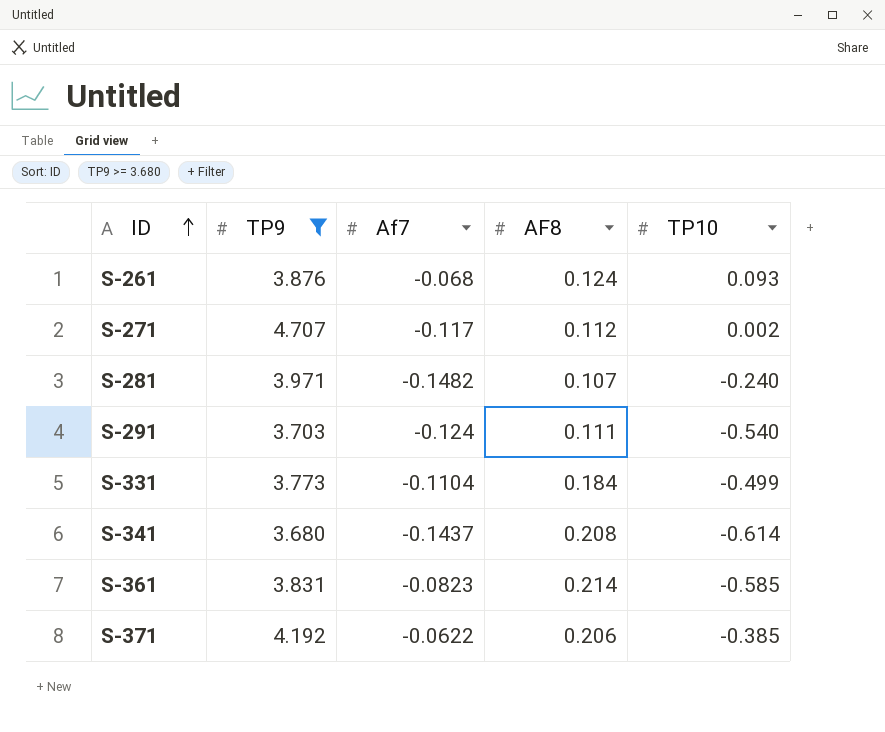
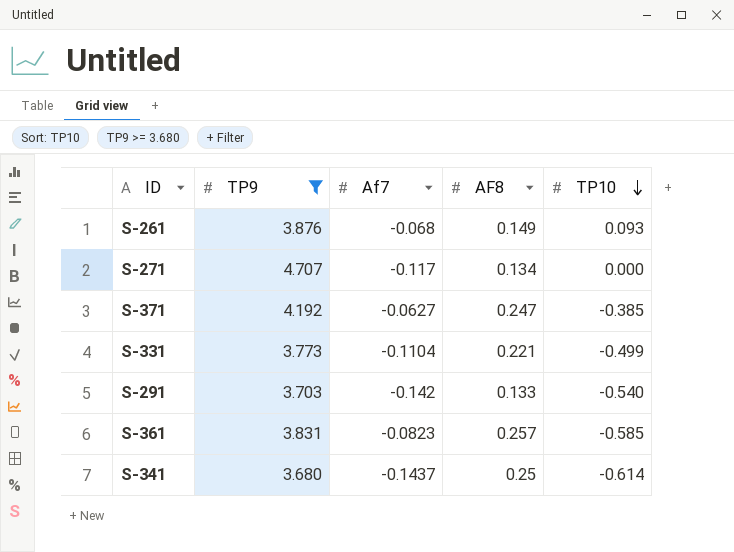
row order: ID ascending -> TP10 descending
row S-281: 3.971 | -0.1482 | 0.107 | -0.240 -> none
S-261 | AF8: 0.124 -> 0.149
S-271 | AF8: 0.112 -> 0.134
S-271 | TP10: 0.002 -> 0.000
S-371 | Af7: -0.0622 -> -0.0627
S-371 | AF8: 0.206 -> 0.247
S-331 | AF8: 0.184 -> 0.221
S-291 | Af7: -0.124 -> -0.142
S-291 | AF8: 0.111 -> 0.133
S-361 | AF8: 0.214 -> 0.257
S-341 | AF8: 0.208 -> 0.25

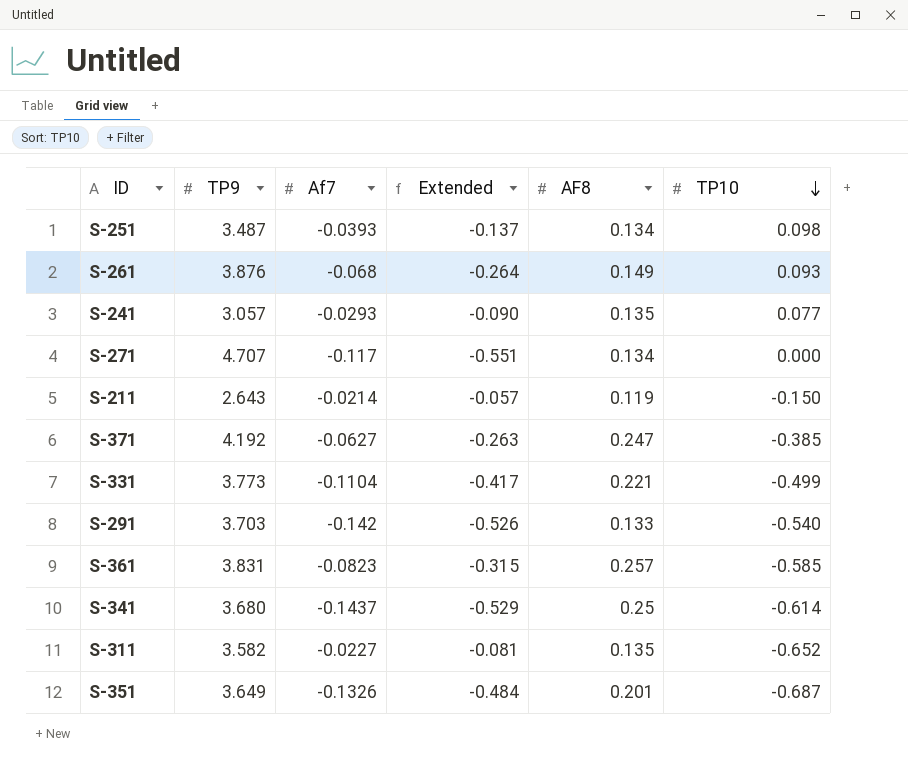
filter: TP9 >= 3.680 -> none
column Extended | formula: none -> [TP9] * [Af7]

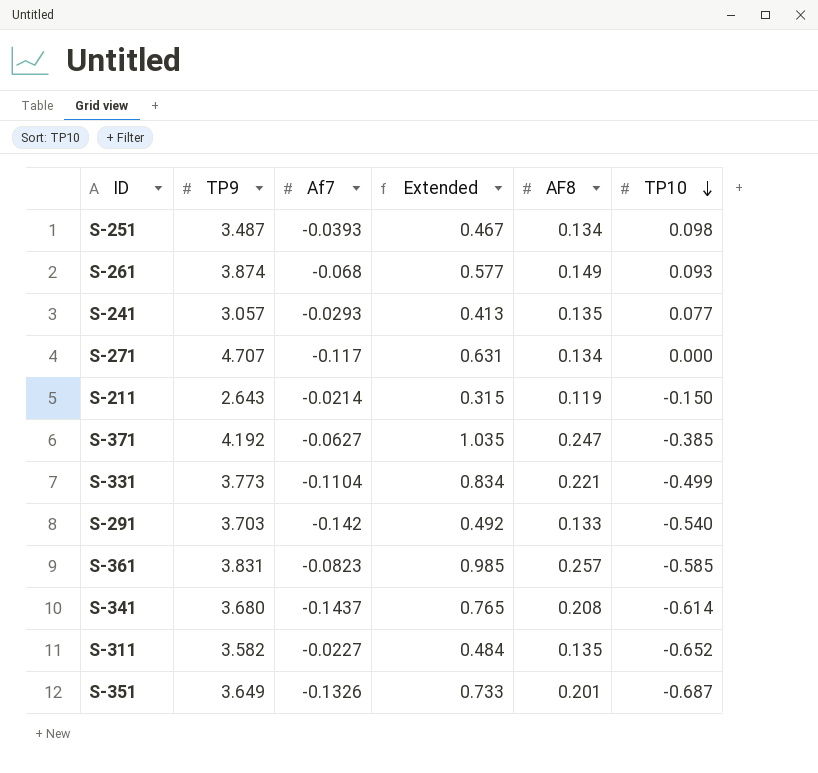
column Extended | formula: [TP9] * [Af7] -> [TP9] * [AF8]
S-261 | TP9: 3.876 -> 3.874
S-341 | AF8: 0.25 -> 0.208

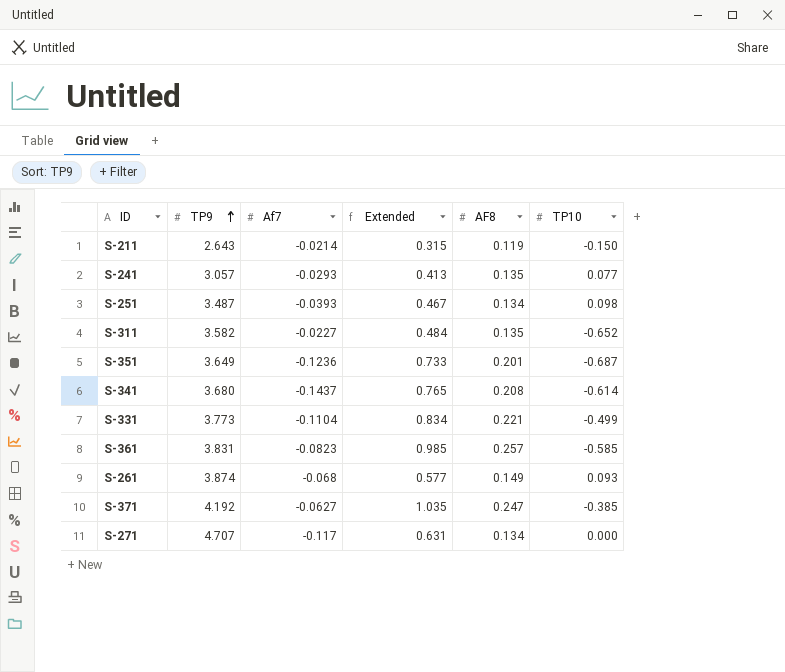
row order: TP10 descending -> TP9 ascending
row S-291: 3.703 | -0.142 | 0.492 | 0.133 | -0.540 -> none
S-351 | Af7: -0.1326 -> -0.1236

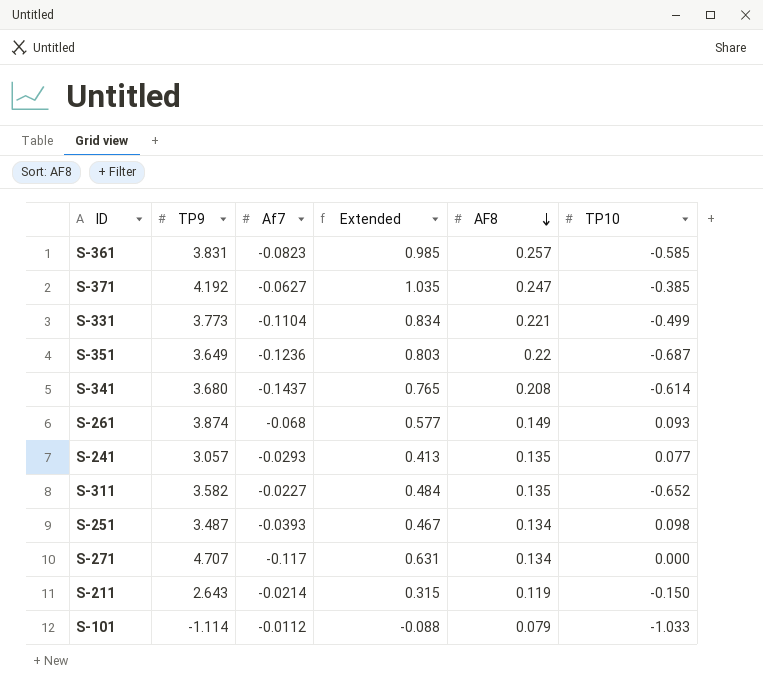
row order: TP9 ascending -> AF8 descending
S-351 | Extended: 0.733 -> 0.803
S-351 | AF8: 0.201 -> 0.22
row S-101: none -> -1.114 | -0.0112 | -0.088 | 0.079 | -1.033

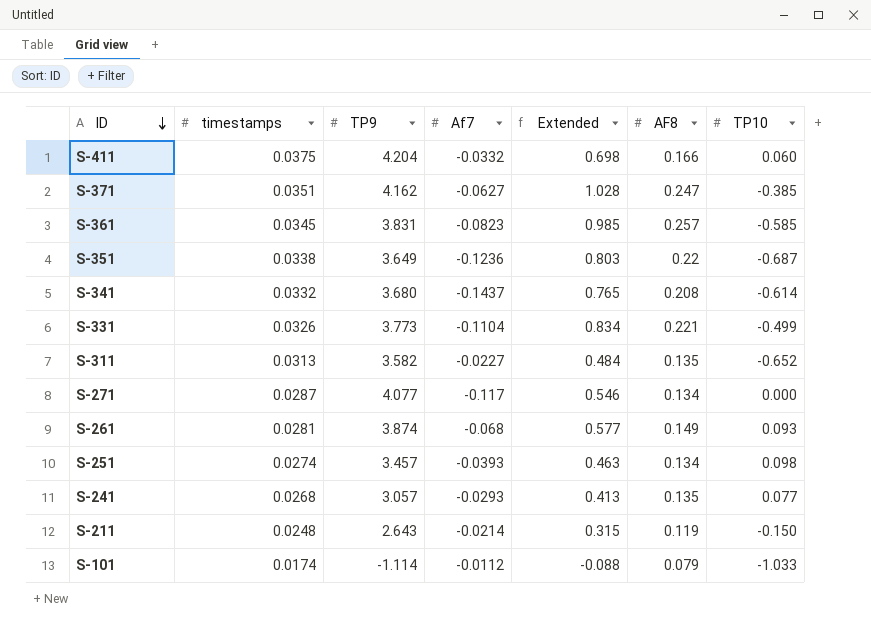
row order: AF8 descending -> ID descending
column timestamps | position: none -> 2
row S-411: none -> 0.0375 | 4.204 | -0.0332 | 0.698 | 0.166 | 0.060
S-371 | TP9: 4.192 -> 4.162
S-371 | Extended: 1.035 -> 1.028
S-271 | TP9: 4.707 -> 4.077
S-271 | Extended: 0.631 -> 0.546
S-251 | TP9: 3.487 -> 3.457
S-251 | Extended: 0.467 -> 0.463

